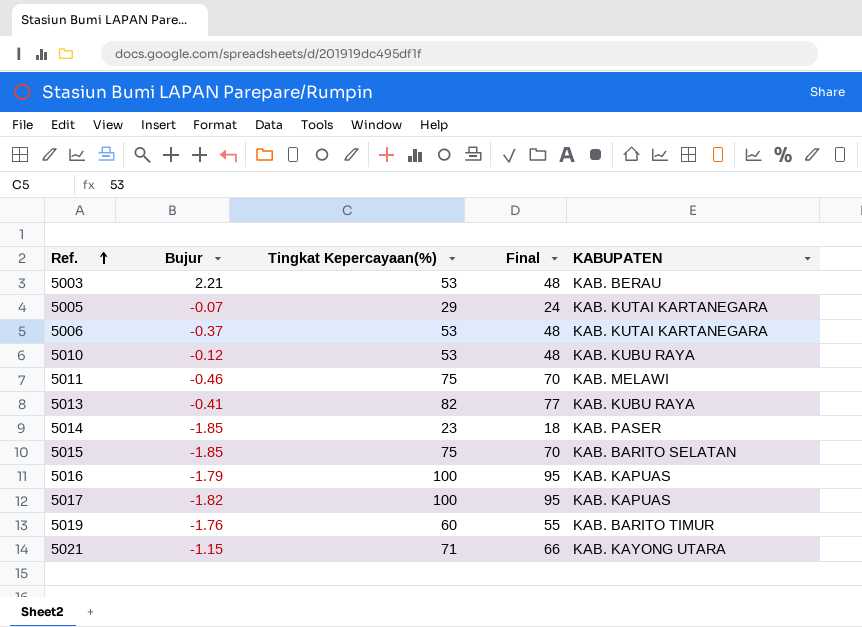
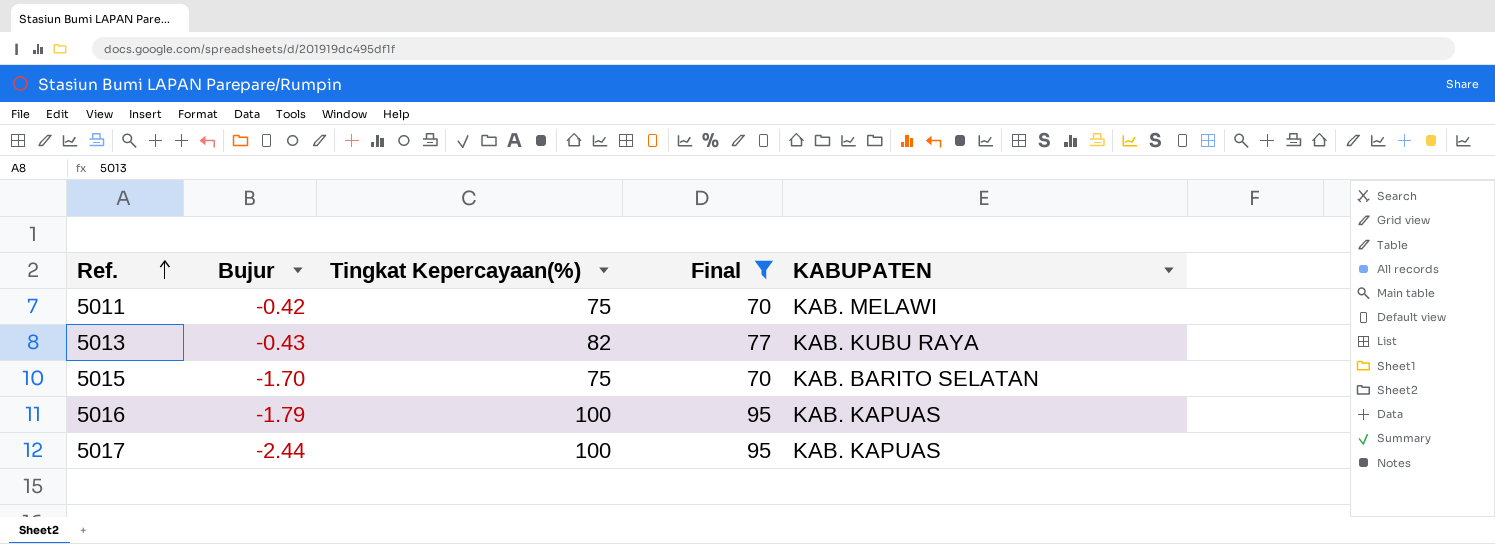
filter: none -> Final >= 70
5011 | Bujur: -0.46 -> -0.42
5013 | Bujur: -0.41 -> -0.43
5015 | Bujur: -1.85 -> -1.70
5017 | Bujur: -1.82 -> -2.44

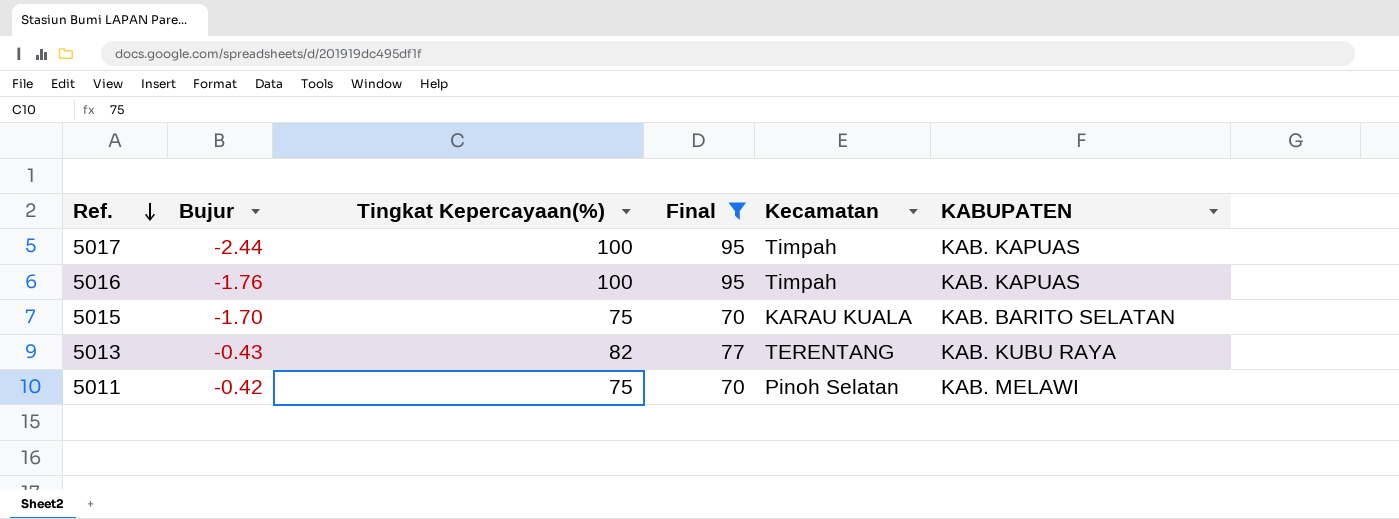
row order: Ref. ascending -> Ref. descending
column Kecamatan | position: none -> 5
5016 | Bujur: -1.79 -> -1.76

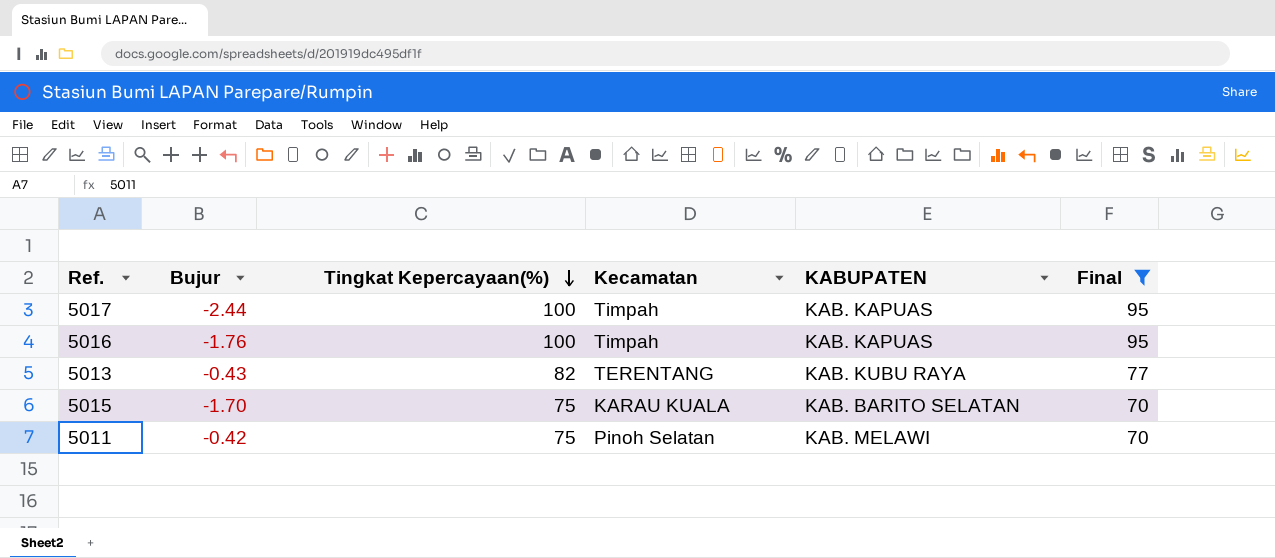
row order: Ref. descending -> Tingkat Kepercayaan(%) descending
column Final | position: 4 -> 6

